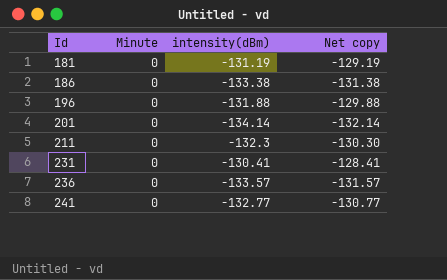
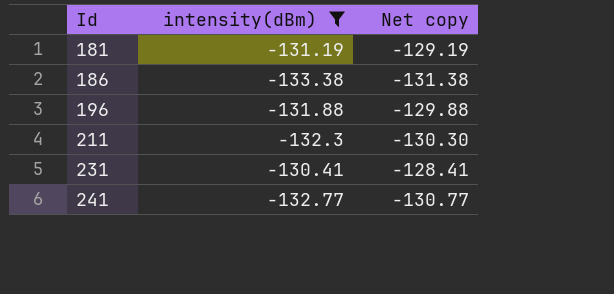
filter: none -> intensity(dBm) >= -133.38
column Minute | position: 2 -> none

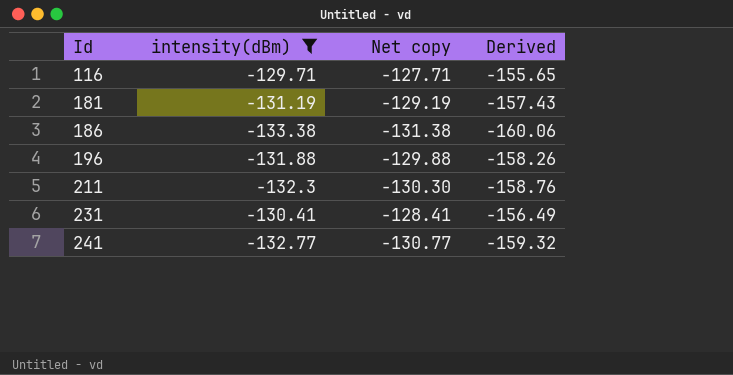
column Derived | formula: none -> [intensity(dBm)] * 1.2
row 116: none -> -129.71 | -127.71 | -155.65

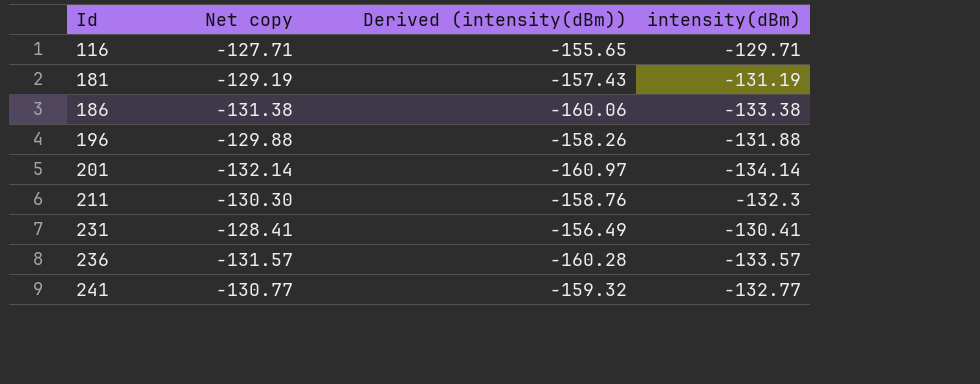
filter: intensity(dBm) >= -133.38 -> none
column name: Derived -> Derived (intensity(dBm))
column intensity(dBm) | position: 2 -> 4

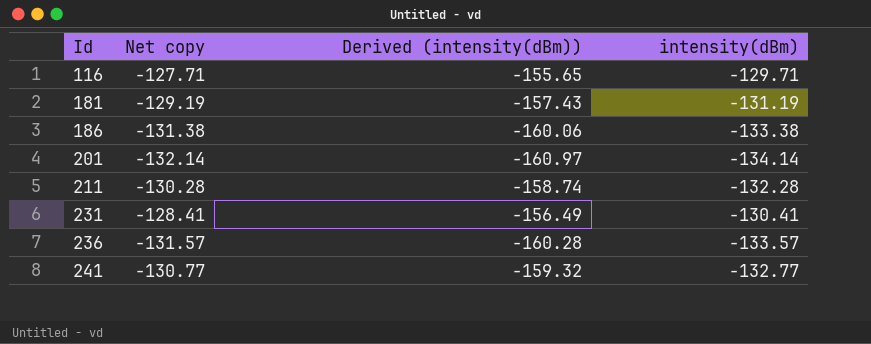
row 196: -129.88 | -158.26 | -131.88 -> none
211 | Net copy: -130.30 -> -130.28
211 | Derived (intensity(dBm)): -158.76 -> -158.74
211 | intensity(dBm): -132.3 -> -132.28

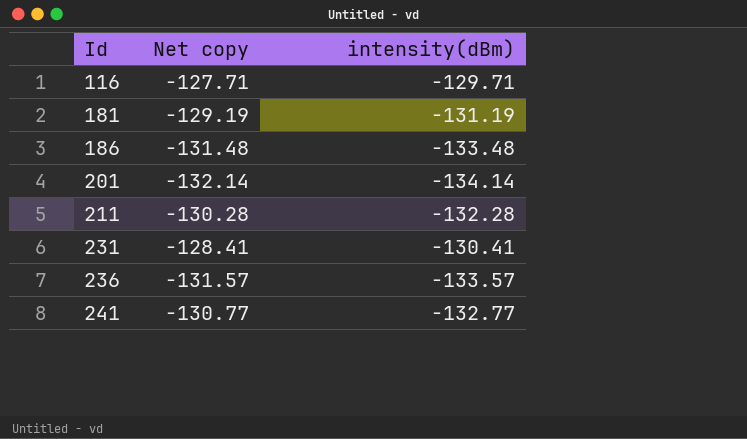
column Derived (intensity(dBm)) | formula: [intensity(dBm)] * 1.2 -> none
186 | Net copy: -131.38 -> -131.48
186 | intensity(dBm): -133.38 -> -133.48

